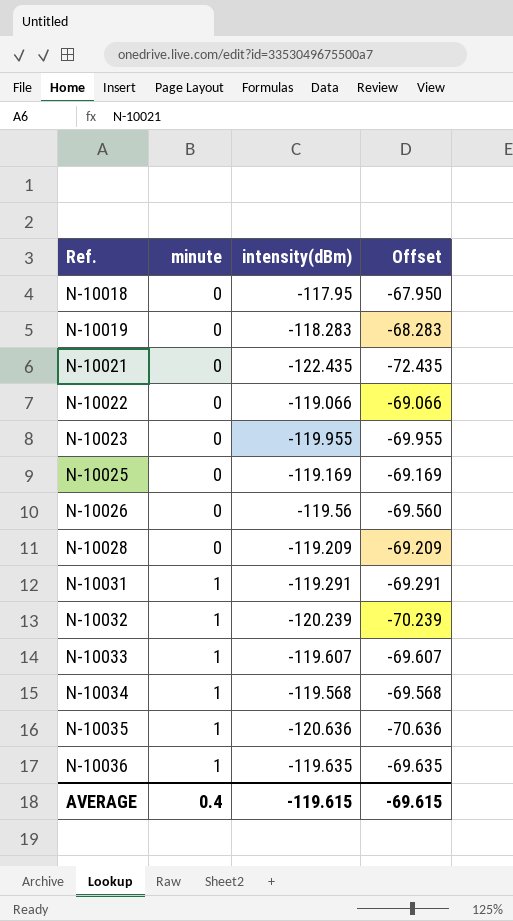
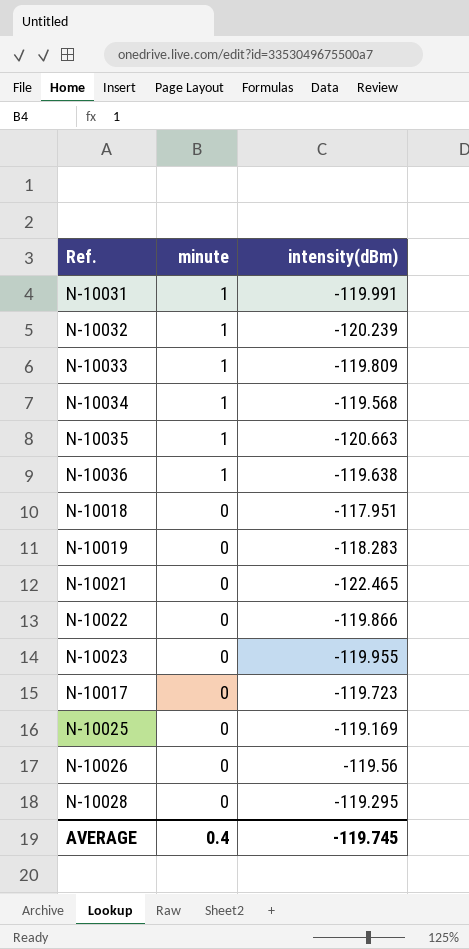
row order: Ref. ascending -> minute descending
column Offset | formula: [intensity(dBm)] + 50 -> none
N-10031 | intensity(dBm): -119.291 -> -119.991
N-10033 | intensity(dBm): -119.607 -> -119.809
N-10035 | intensity(dBm): -120.636 -> -120.663
N-10036 | intensity(dBm): -119.635 -> -119.638
N-10018 | intensity(dBm): -117.95 -> -117.951
N-10021 | intensity(dBm): -122.435 -> -122.465
N-10022 | intensity(dBm): -119.066 -> -119.866
row N-10017: none -> 0 | -119.723
N-10028 | intensity(dBm): -119.209 -> -119.295
AVERAGE | intensity(dBm): -119.615 -> -119.745

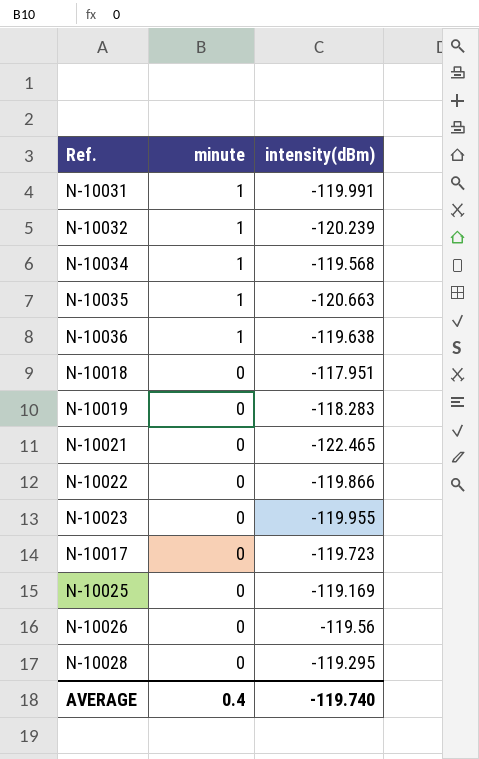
row N-10033: 1 | -119.809 -> none
AVERAGE | intensity(dBm): -119.745 -> -119.740

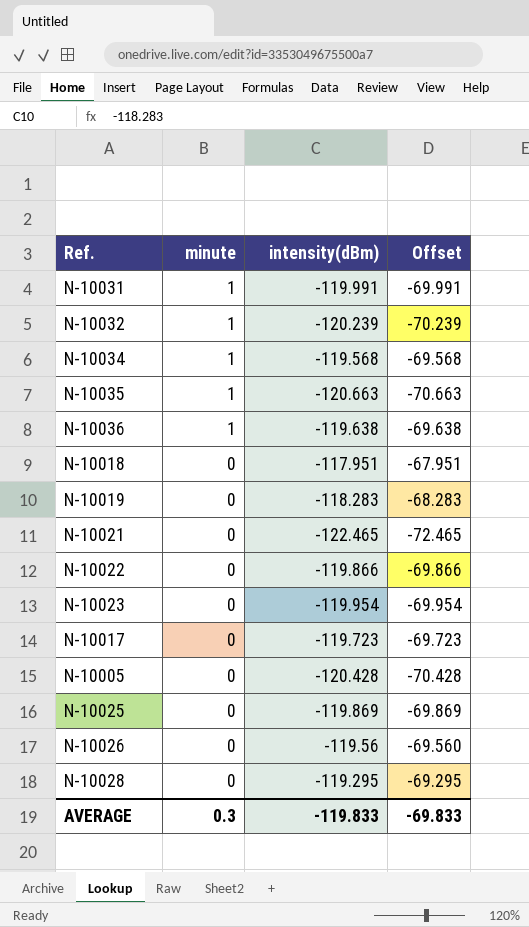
column Offset | formula: none -> [intensity(dBm)] + 50
N-10023 | intensity(dBm): -119.955 -> -119.954
row N-10005: none -> 0 | -120.428 | -70.428
N-10025 | intensity(dBm): -119.169 -> -119.869
AVERAGE | minute: 0.4 -> 0.3
AVERAGE | intensity(dBm): -119.740 -> -119.833

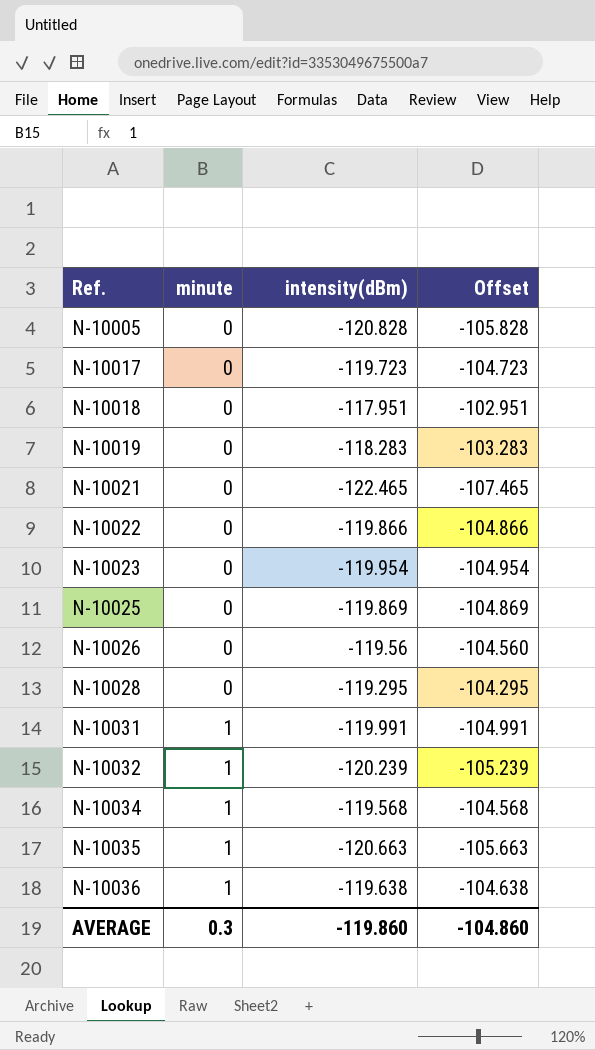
row order: minute descending -> Ref. ascending
column Offset | formula: [intensity(dBm)] + 50 -> [intensity(dBm)] + 15
N-10005 | intensity(dBm): -120.428 -> -120.828
AVERAGE | intensity(dBm): -119.833 -> -119.860
AVERAGE | Offset: -69.833 -> -104.860

